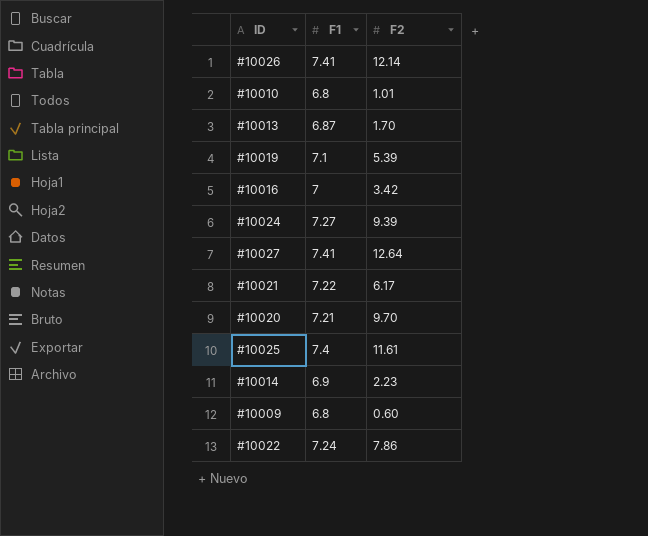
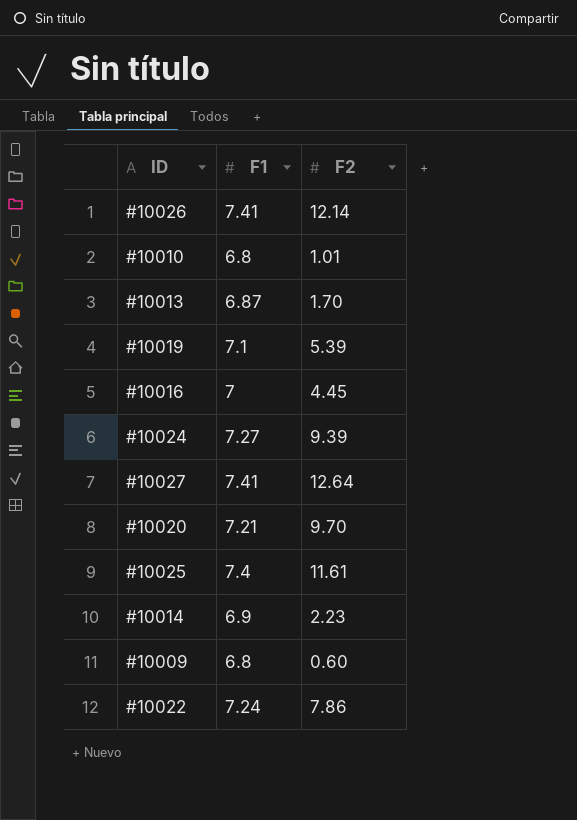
row #10021: 7.22 | 6.17 -> none
#10016 | F2: 3.42 -> 4.45

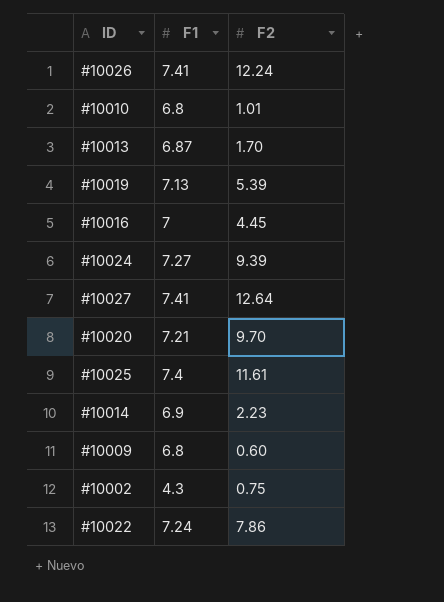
#10026 | F2: 12.14 -> 12.24
#10019 | F1: 7.1 -> 7.13
row #10002: none -> 4.3 | 0.75

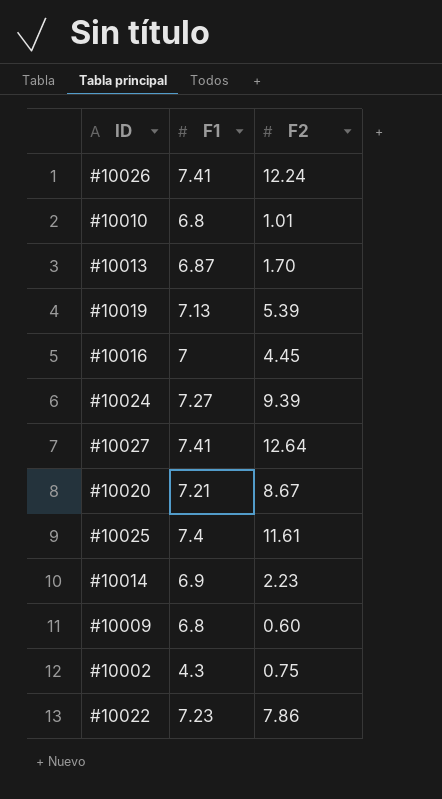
#10020 | F2: 9.70 -> 8.67
#10022 | F1: 7.24 -> 7.23

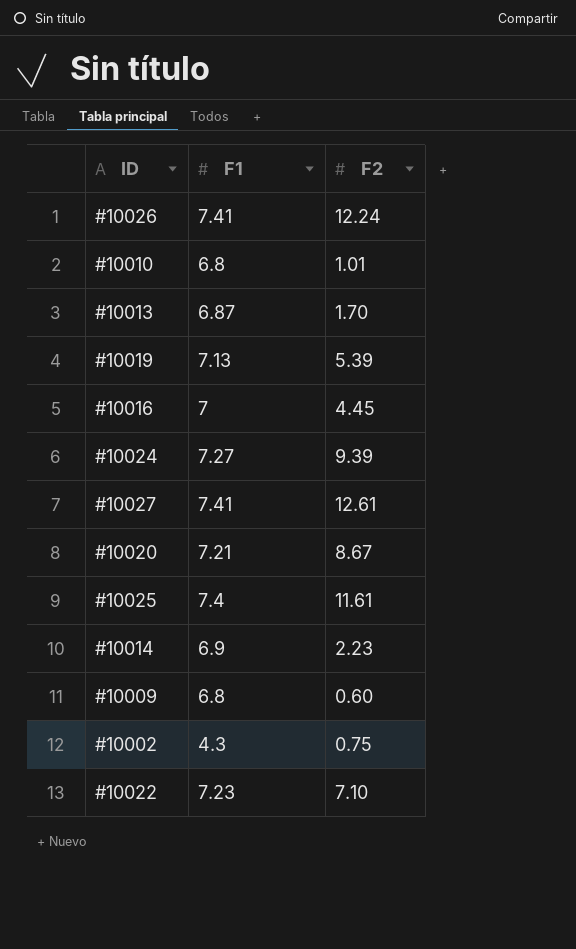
#10027 | F2: 12.64 -> 12.61
#10022 | F2: 7.86 -> 7.10

